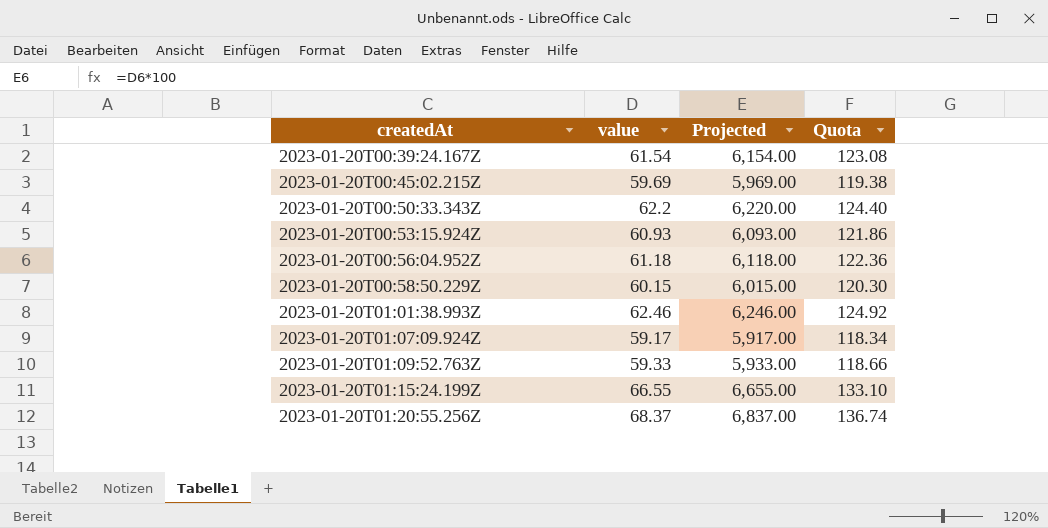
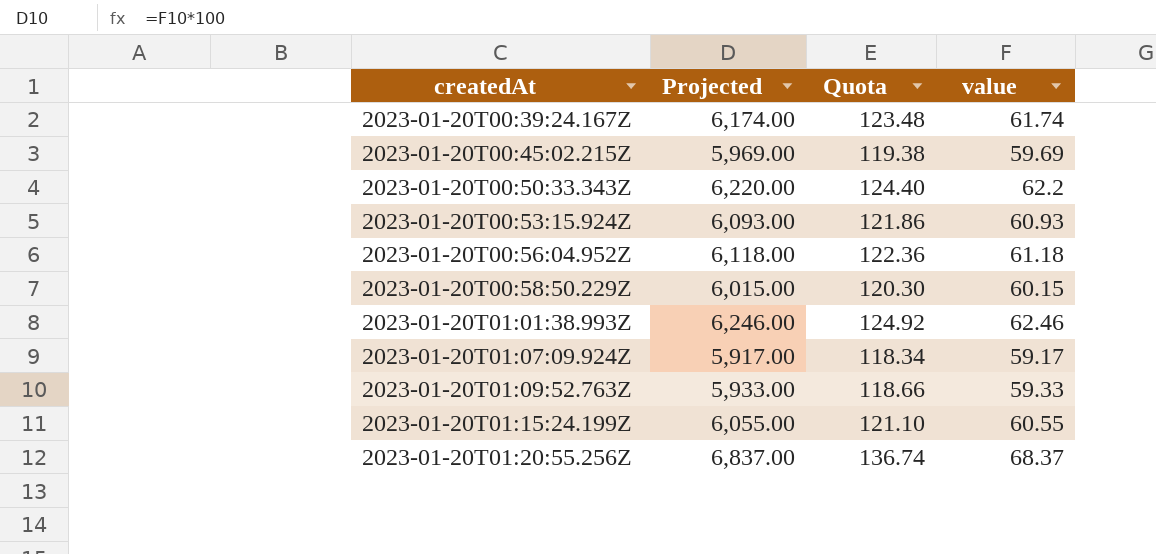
column value | position: 2 -> 4
2023-01-20T00:39:24.167Z | Projected: 6,154.00 -> 6,174.00
2023-01-20T00:39:24.167Z | Quota: 123.08 -> 123.48
2023-01-20T00:39:24.167Z | value: 61.54 -> 61.74
2023-01-20T01:15:24.199Z | Projected: 6,655.00 -> 6,055.00
2023-01-20T01:15:24.199Z | Quota: 133.10 -> 121.10
2023-01-20T01:15:24.199Z | value: 66.55 -> 60.55

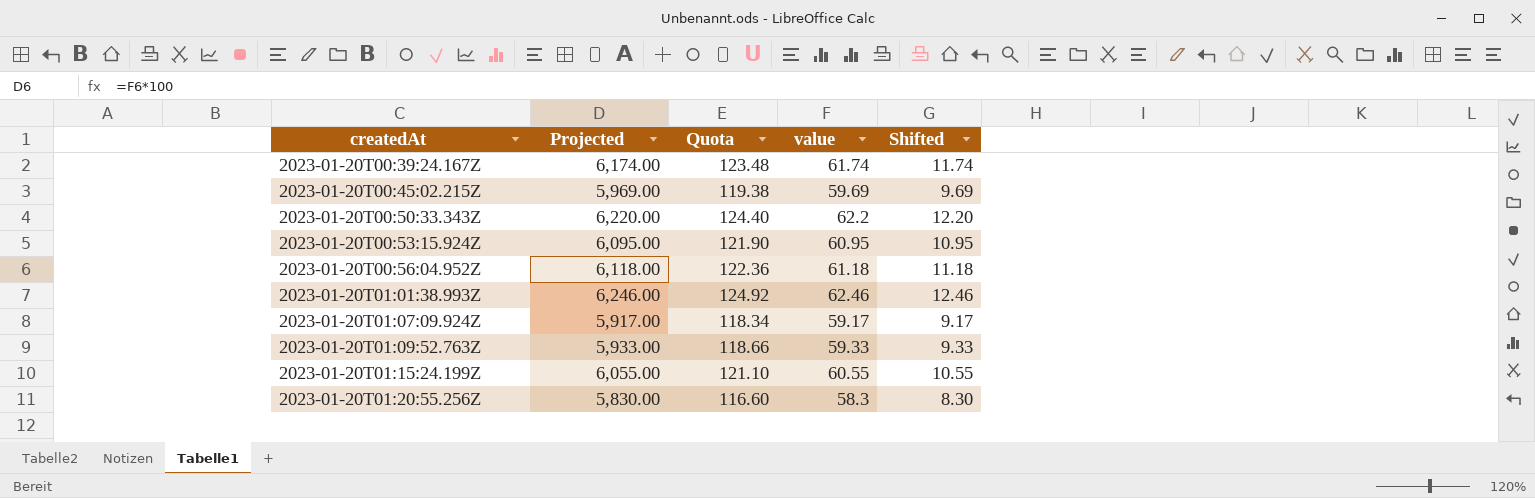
column Shifted | formula: none -> [value] - 50
row 2023-01-20T00:58:50.229Z: 6,015.00 | 120.30 | 60.15 -> none
2023-01-20T00:53:15.924Z | Projected: 6,093.00 -> 6,095.00
2023-01-20T00:53:15.924Z | Quota: 121.86 -> 121.90
2023-01-20T00:53:15.924Z | value: 60.93 -> 60.95
2023-01-20T01:20:55.256Z | Projected: 6,837.00 -> 5,830.00
2023-01-20T01:20:55.256Z | Quota: 136.74 -> 116.60
2023-01-20T01:20:55.256Z | value: 68.37 -> 58.3

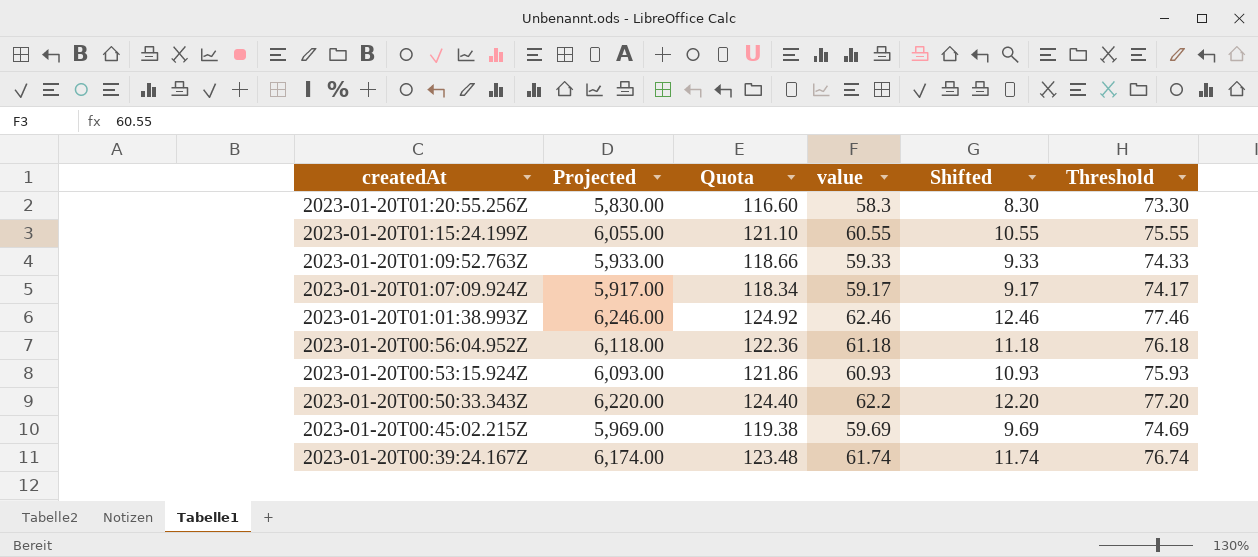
row order: createdAt ascending -> createdAt descending
column Threshold | formula: none -> [value] + 15
2023-01-20T00:53:15.924Z | Projected: 6,095.00 -> 6,093.00
2023-01-20T00:53:15.924Z | Quota: 121.90 -> 121.86
2023-01-20T00:53:15.924Z | value: 60.95 -> 60.93
2023-01-20T00:53:15.924Z | Shifted: 10.95 -> 10.93

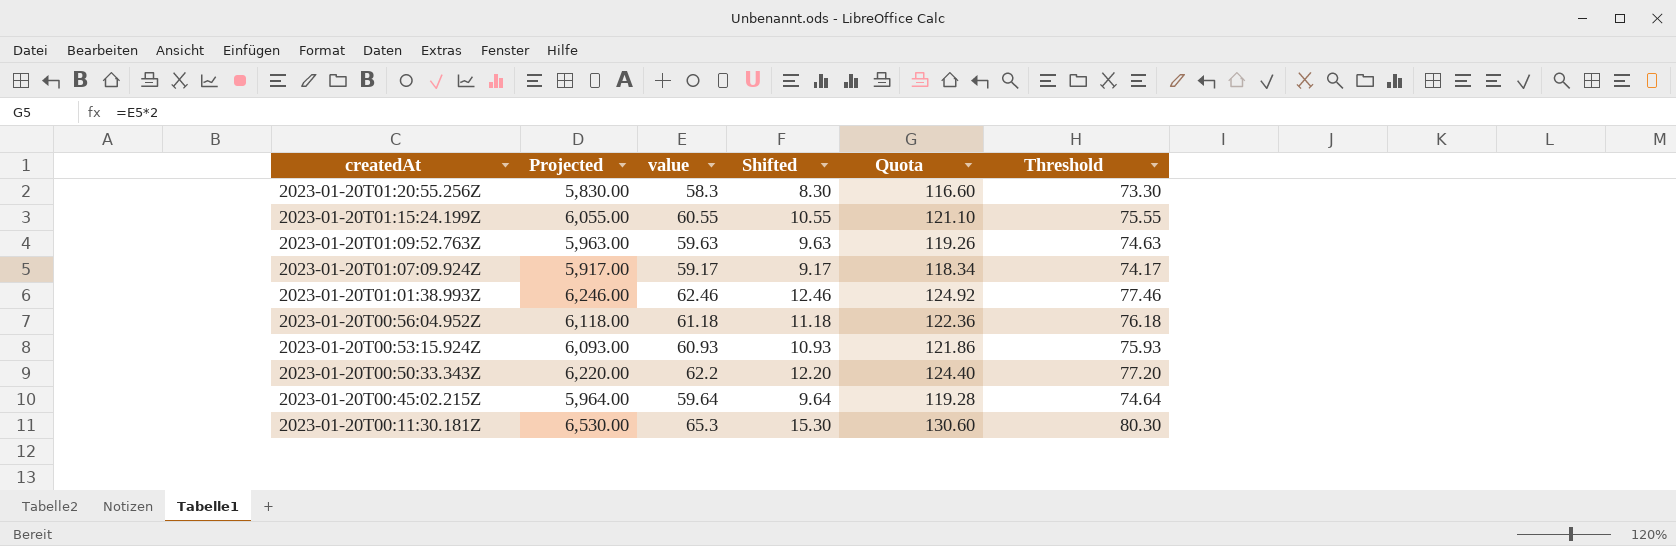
column Quota | position: 3 -> 5
row 2023-01-20T00:39:24.167Z: 6,174.00 | 123.48 | 61.74 | 11.74 | 76.74 -> none
2023-01-20T01:09:52.763Z | Projected: 5,933.00 -> 5,963.00
2023-01-20T01:09:52.763Z | value: 59.33 -> 59.63
2023-01-20T01:09:52.763Z | Shifted: 9.33 -> 9.63
2023-01-20T01:09:52.763Z | Quota: 118.66 -> 119.26
2023-01-20T01:09:52.763Z | Threshold: 74.33 -> 74.63
2023-01-20T00:45:02.215Z | Projected: 5,969.00 -> 5,964.00
2023-01-20T00:45:02.215Z | value: 59.69 -> 59.64
2023-01-20T00:45:02.215Z | Shifted: 9.69 -> 9.64
2023-01-20T00:45:02.215Z | Quota: 119.38 -> 119.28
2023-01-20T00:45:02.215Z | Threshold: 74.69 -> 74.64
row 2023-01-20T00:11:30.181Z: none -> 6,530.00 | 65.3 | 15.30 | 130.60 | 80.30

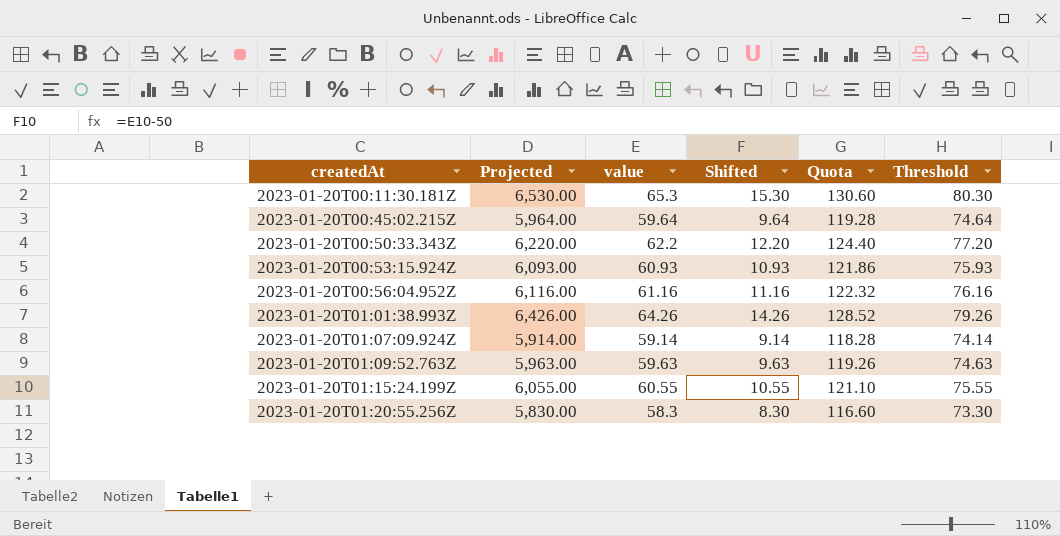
row order: createdAt descending -> createdAt ascending
2023-01-20T00:56:04.952Z | Projected: 6,118.00 -> 6,116.00
2023-01-20T00:56:04.952Z | value: 61.18 -> 61.16
2023-01-20T00:56:04.952Z | Shifted: 11.18 -> 11.16
2023-01-20T00:56:04.952Z | Quota: 122.36 -> 122.32
2023-01-20T00:56:04.952Z | Threshold: 76.18 -> 76.16
2023-01-20T01:01:38.993Z | Projected: 6,246.00 -> 6,426.00
2023-01-20T01:01:38.993Z | value: 62.46 -> 64.26
2023-01-20T01:01:38.993Z | Shifted: 12.46 -> 14.26
2023-01-20T01:01:38.993Z | Quota: 124.92 -> 128.52
2023-01-20T01:01:38.993Z | Threshold: 77.46 -> 79.26
2023-01-20T01:07:09.924Z | Projected: 5,917.00 -> 5,914.00
2023-01-20T01:07:09.924Z | value: 59.17 -> 59.14
2023-01-20T01:07:09.924Z | Shifted: 9.17 -> 9.14
2023-01-20T01:07:09.924Z | Quota: 118.34 -> 118.28
2023-01-20T01:07:09.924Z | Threshold: 74.17 -> 74.14

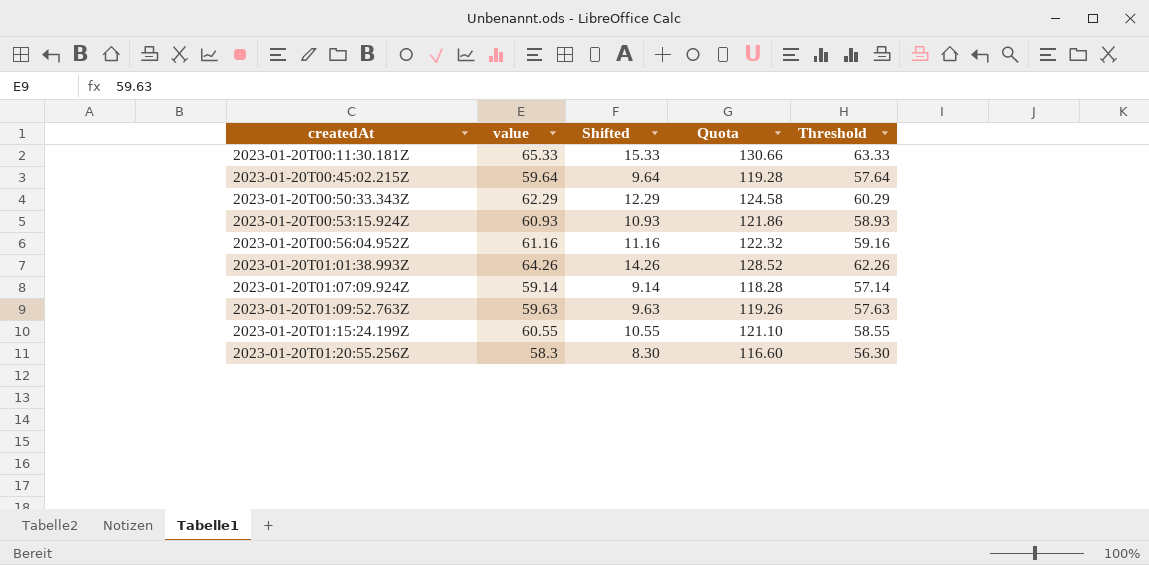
column Projected | formula: [value] * 100 -> none
column Threshold | formula: [value] + 15 -> [value] - 2
2023-01-20T00:11:30.181Z | value: 65.3 -> 65.33
2023-01-20T00:11:30.181Z | Shifted: 15.30 -> 15.33
2023-01-20T00:11:30.181Z | Quota: 130.60 -> 130.66
2023-01-20T00:50:33.343Z | value: 62.2 -> 62.29
2023-01-20T00:50:33.343Z | Shifted: 12.20 -> 12.29
2023-01-20T00:50:33.343Z | Quota: 124.40 -> 124.58

